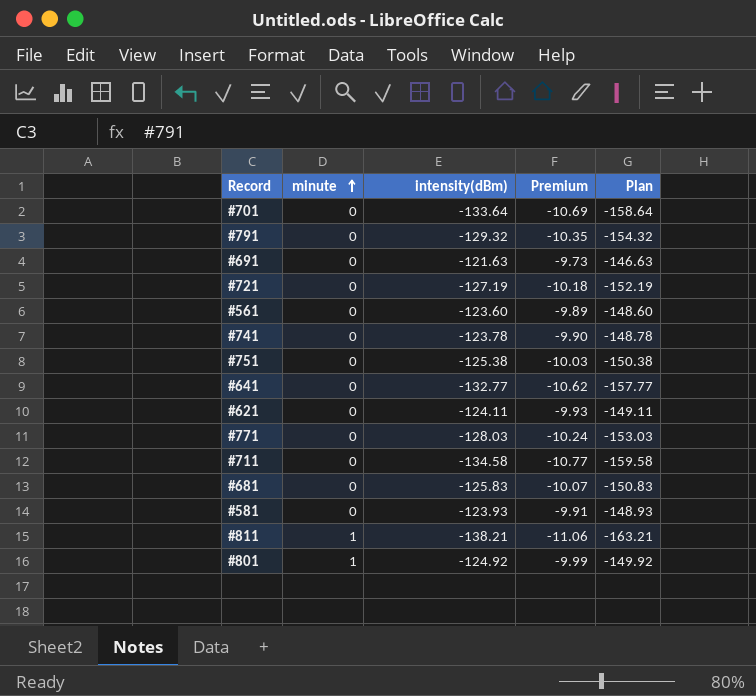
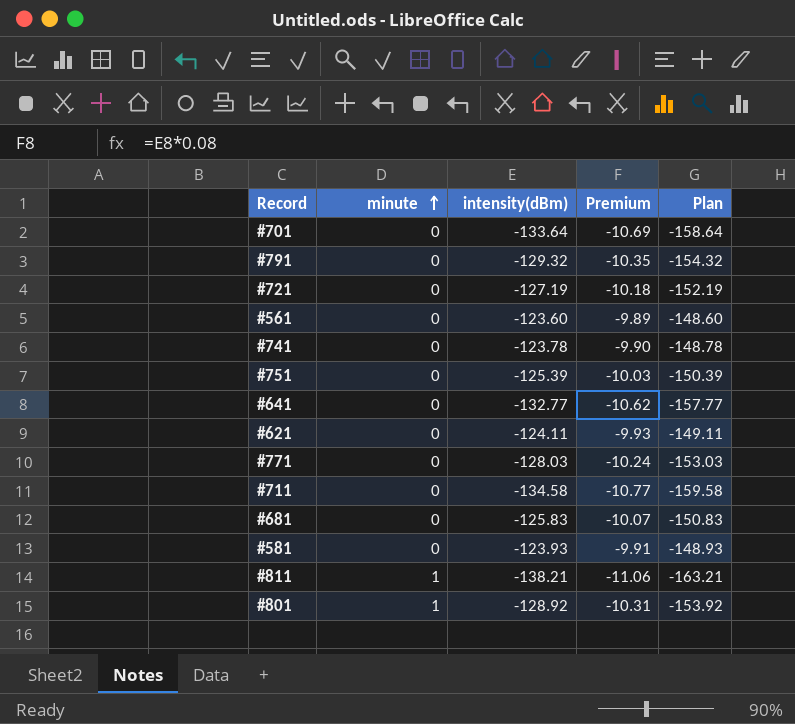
row #691: 0 | -121.63 | -9.73 | -146.63 -> none
#751 | intensity(dBm): -125.38 -> -125.39
#751 | Plan: -150.38 -> -150.39
#801 | intensity(dBm): -124.92 -> -128.92
#801 | Premium: -9.99 -> -10.31
#801 | Plan: -149.92 -> -153.92

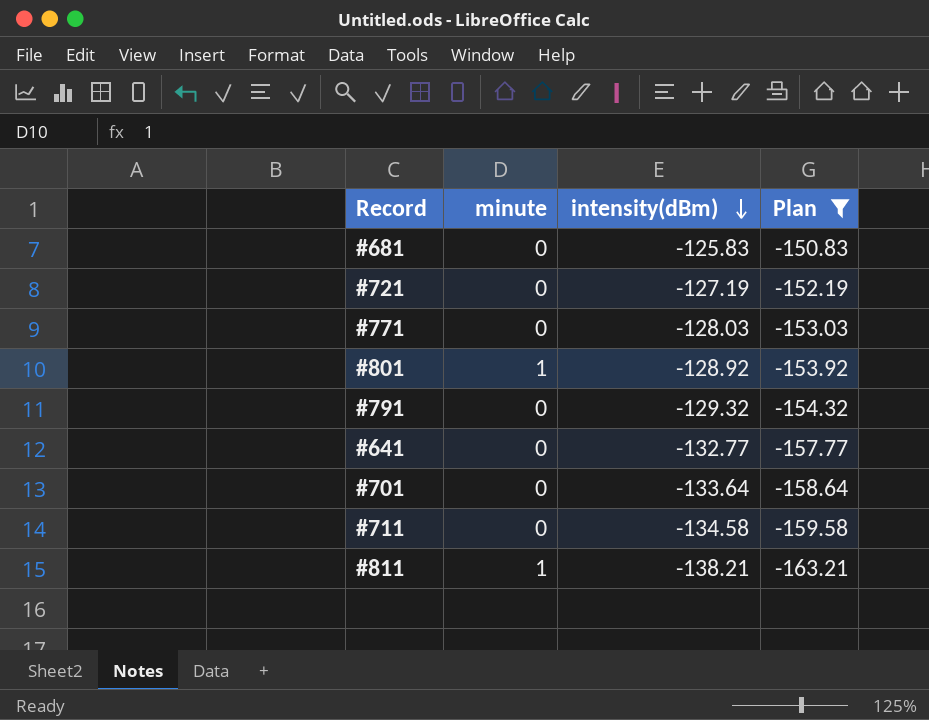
filter: none -> Plan <= -150.83
row order: minute ascending -> intensity(dBm) descending
column Premium | formula: [intensity(dBm)] * 0.08 -> none

